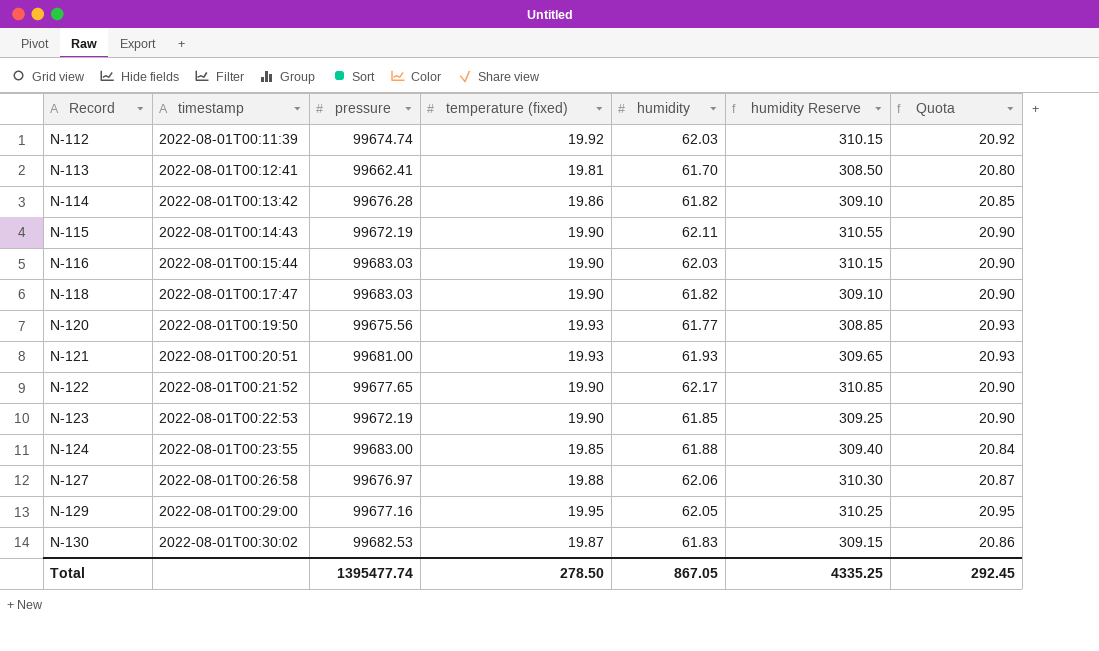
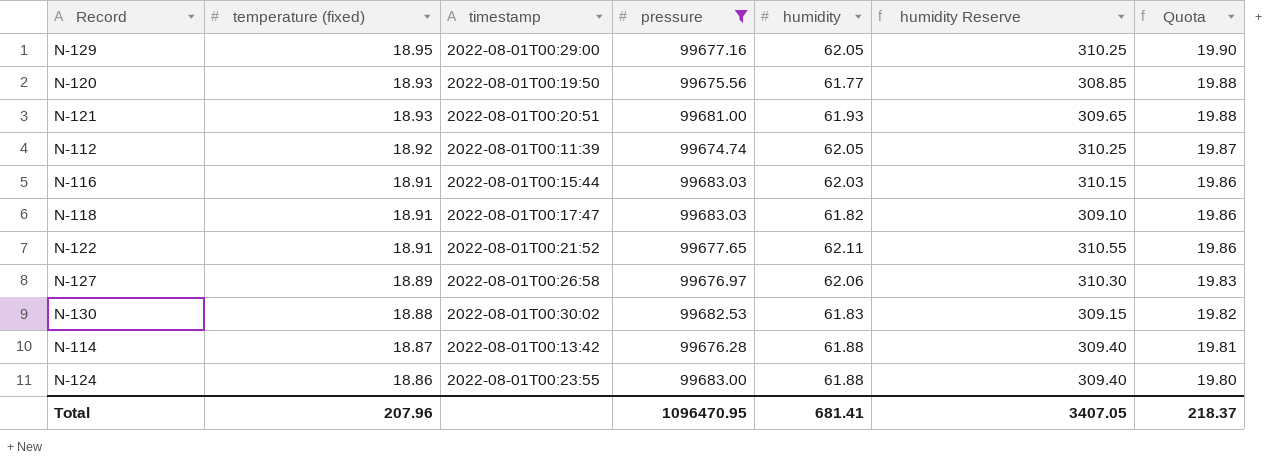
filter: none -> pressure >= 99674.74
row order: Record ascending -> temperature (fixed) descending
column temperature (fixed) | position: 4 -> 2
N-129 | temperature (fixed): 19.95 -> 18.95
N-129 | Quota: 20.95 -> 19.90
N-120 | temperature (fixed): 19.93 -> 18.93
N-120 | Quota: 20.93 -> 19.88
N-121 | temperature (fixed): 19.93 -> 18.93
N-121 | Quota: 20.93 -> 19.88
N-112 | temperature (fixed): 19.92 -> 18.92
N-112 | humidity: 62.03 -> 62.05
N-112 | humidity Reserve: 310.15 -> 310.25
N-112 | Quota: 20.92 -> 19.87
N-116 | temperature (fixed): 19.90 -> 18.91
N-116 | Quota: 20.90 -> 19.86
N-118 | temperature (fixed): 19.90 -> 18.91
N-118 | Quota: 20.90 -> 19.86
N-122 | temperature (fixed): 19.90 -> 18.91
N-122 | humidity: 62.17 -> 62.11
N-122 | humidity Reserve: 310.85 -> 310.55
N-122 | Quota: 20.90 -> 19.86
N-127 | temperature (fixed): 19.88 -> 18.89
N-127 | Quota: 20.87 -> 19.83
N-130 | temperature (fixed): 19.87 -> 18.88
N-130 | Quota: 20.86 -> 19.82
N-114 | temperature (fixed): 19.86 -> 18.87
N-114 | humidity: 61.82 -> 61.88
N-114 | humidity Reserve: 309.10 -> 309.40
N-114 | Quota: 20.85 -> 19.81
N-124 | temperature (fixed): 19.85 -> 18.86
N-124 | Quota: 20.84 -> 19.80
Total | temperature (fixed): 278.50 -> 207.96
Total | pressure: 1395477.74 -> 1096470.95
Total | humidity: 867.05 -> 681.41
Total | humidity Reserve: 4335.25 -> 3407.05
Total | Quota: 292.45 -> 218.37

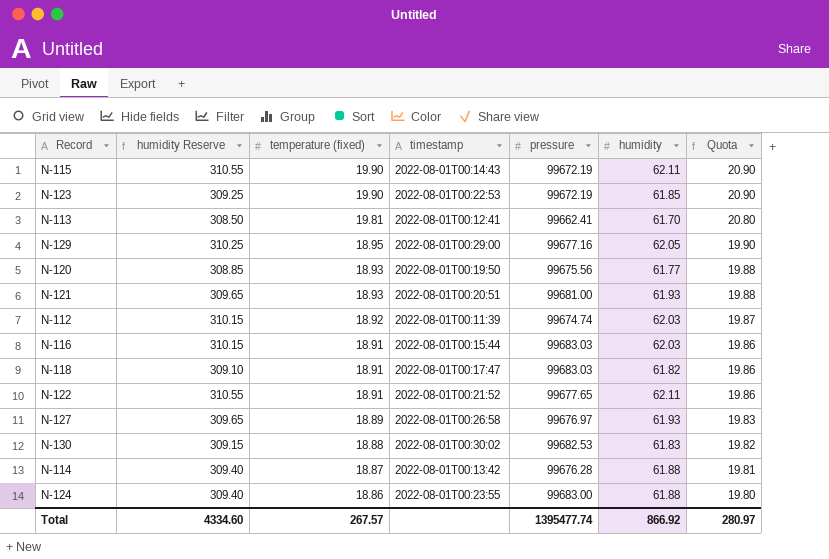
filter: pressure >= 99674.74 -> none
column humidity Reserve | position: 6 -> 2
N-112 | humidity Reserve: 310.25 -> 310.15
N-112 | humidity: 62.05 -> 62.03
N-127 | humidity Reserve: 310.30 -> 309.65
N-127 | humidity: 62.06 -> 61.93
Total | humidity Reserve: 3407.05 -> 4334.60
Total | temperature (fixed): 207.96 -> 267.57
Total | pressure: 1096470.95 -> 1395477.74
Total | humidity: 681.41 -> 866.92
Total | Quota: 218.37 -> 280.97

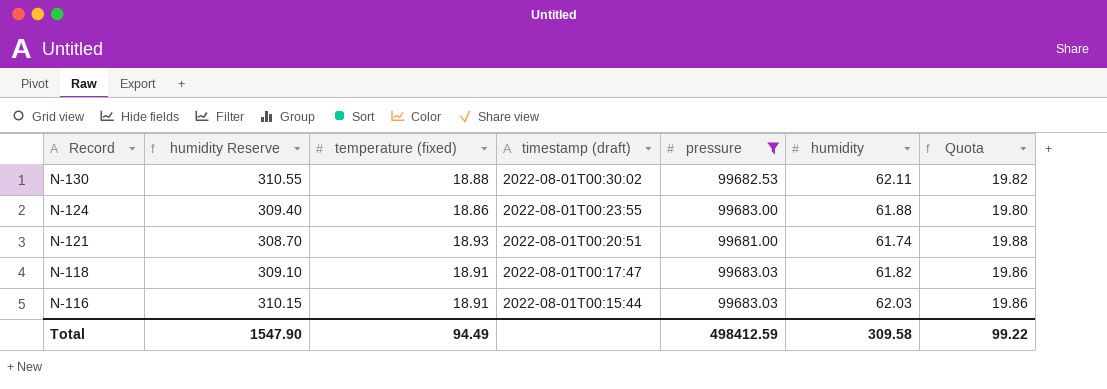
filter: none -> pressure >= 99681.00
row order: temperature (fixed) descending -> Record descending
column name: timestamp -> timestamp (draft)
N-130 | humidity Reserve: 309.15 -> 310.55
N-130 | humidity: 61.83 -> 62.11
N-121 | humidity Reserve: 309.65 -> 308.70
N-121 | humidity: 61.93 -> 61.74
Total | humidity Reserve: 4334.60 -> 1547.90
Total | temperature (fixed): 267.57 -> 94.49
Total | pressure: 1395477.74 -> 498412.59
Total | humidity: 866.92 -> 309.58
Total | Quota: 280.97 -> 99.22

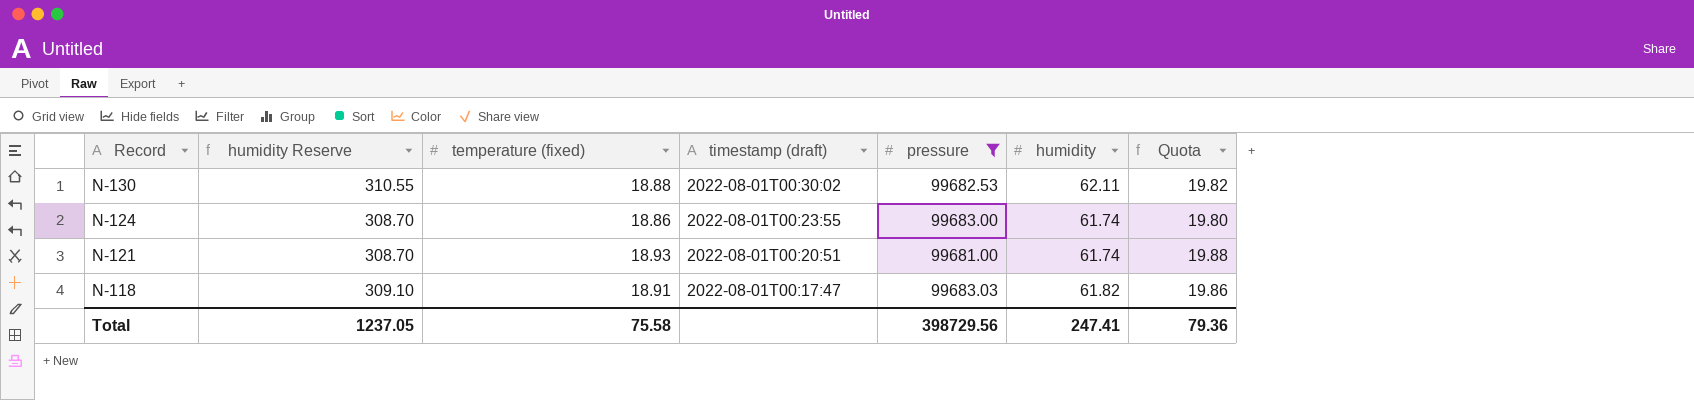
row N-116: 310.15 | 18.91 | 2022-08-01T00:15:44 | 99683.03 | 62.03 | 19.86 -> none
N-124 | humidity Reserve: 309.40 -> 308.70
N-124 | humidity: 61.88 -> 61.74
Total | humidity Reserve: 1547.90 -> 1237.05
Total | temperature (fixed): 94.49 -> 75.58
Total | pressure: 498412.59 -> 398729.56
Total | humidity: 309.58 -> 247.41
Total | Quota: 99.22 -> 79.36

